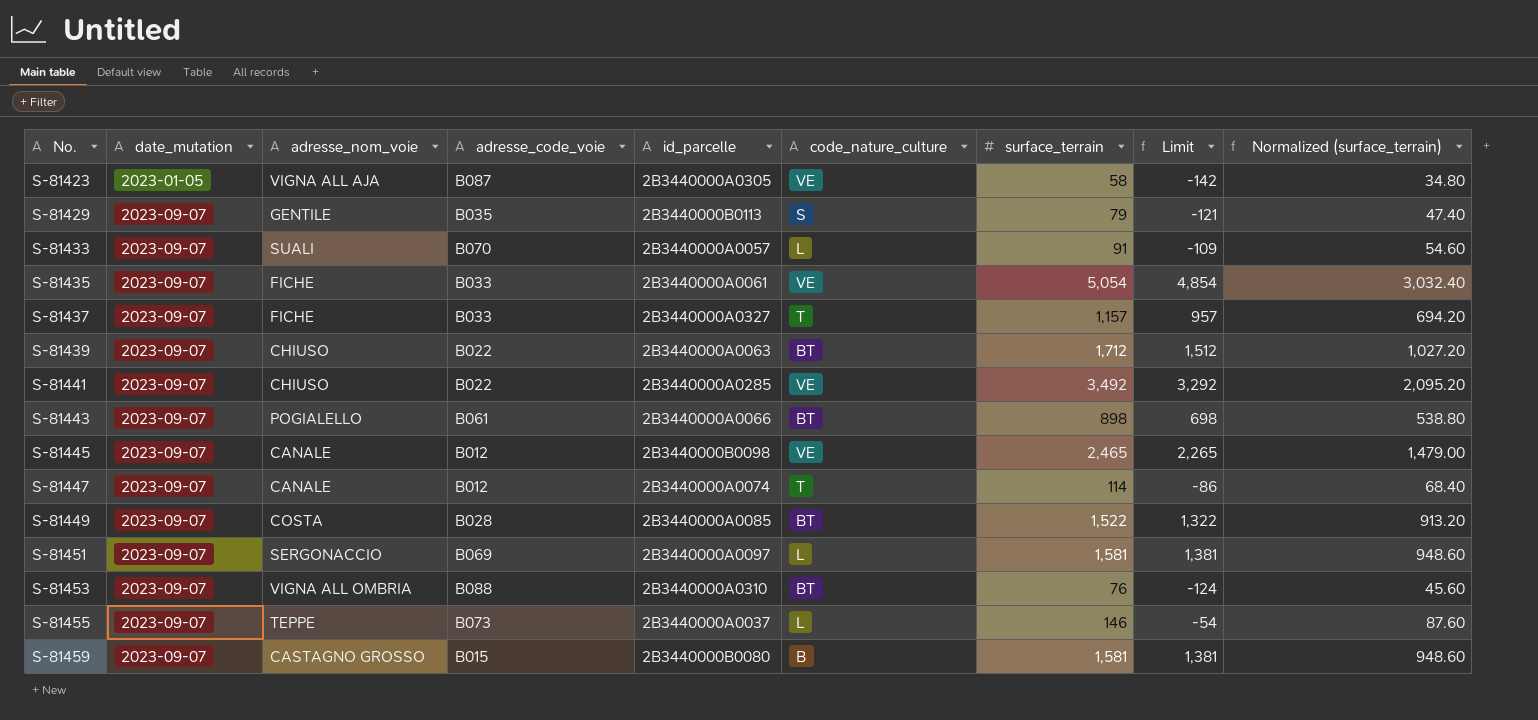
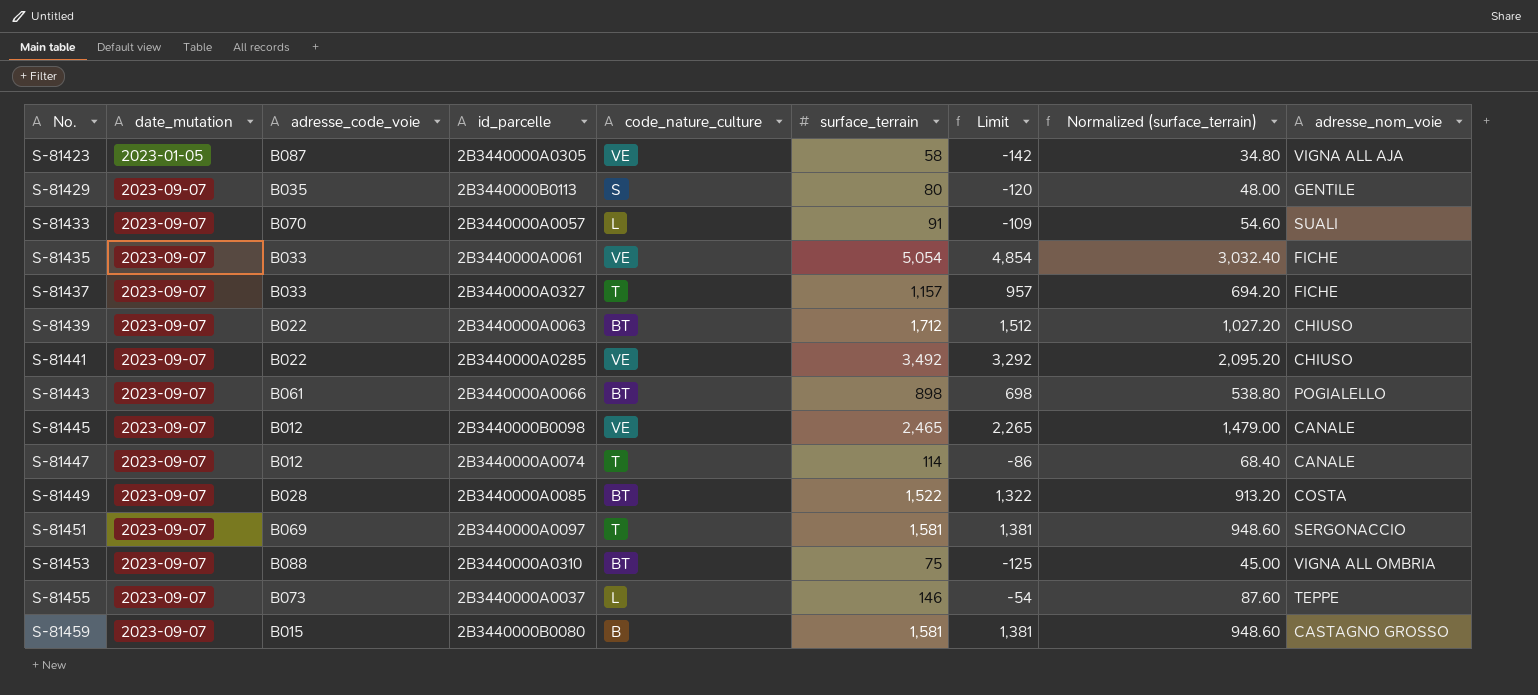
column adresse_nom_voie | position: 3 -> 9
S-81429 | surface_terrain: 79 -> 80
S-81429 | Limit: -121 -> -120
S-81429 | Normalized (surface_terrain): 47.40 -> 48.00
S-81451 | code_nature_culture: L -> T
S-81453 | surface_terrain: 76 -> 75
S-81453 | Limit: -124 -> -125
S-81453 | Normalized (surface_terrain): 45.60 -> 45.00

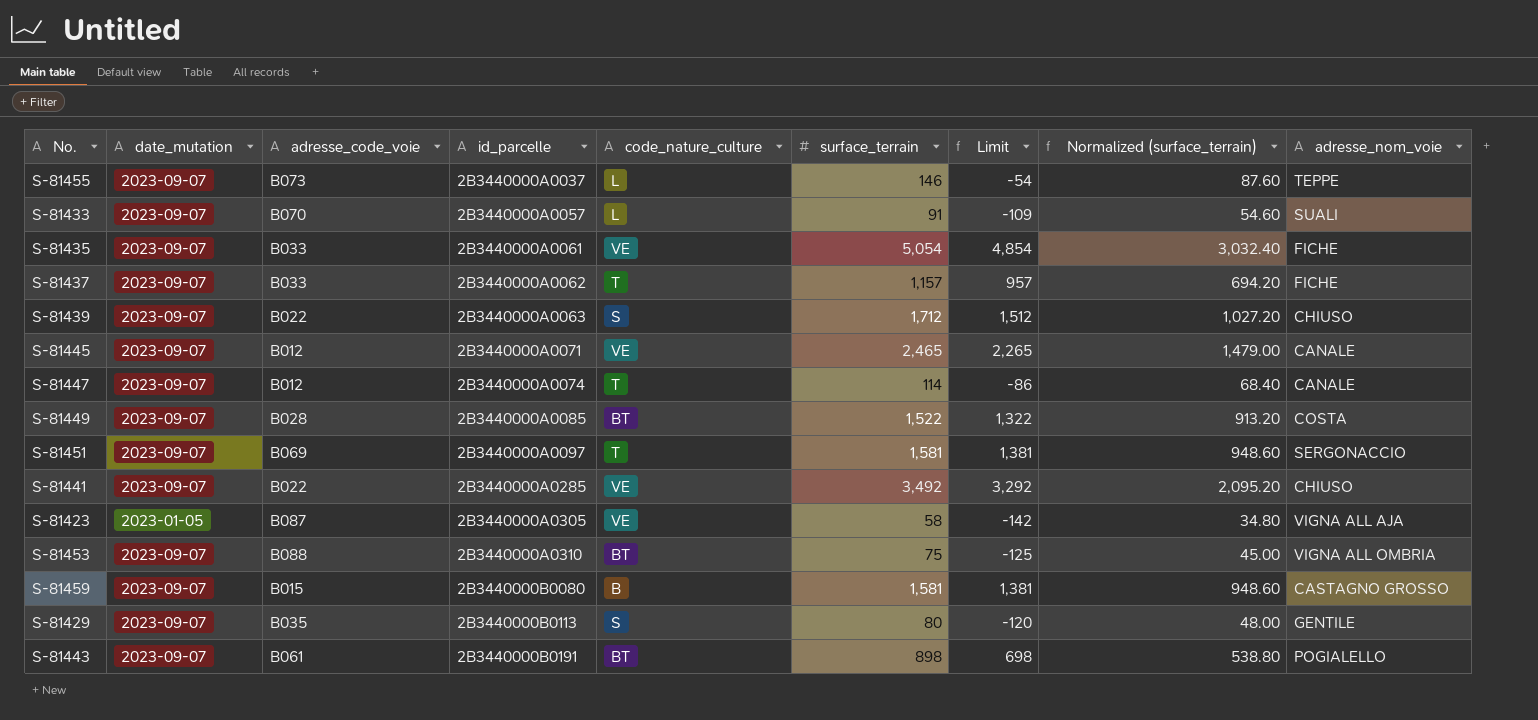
row order: No. ascending -> id_parcelle ascending
S-81437 | id_parcelle: 2B3440000A0327 -> 2B3440000A0062
S-81439 | code_nature_culture: BT -> S
S-81445 | id_parcelle: 2B3440000B0098 -> 2B3440000A0071
S-81443 | id_parcelle: 2B3440000A0066 -> 2B3440000B0191

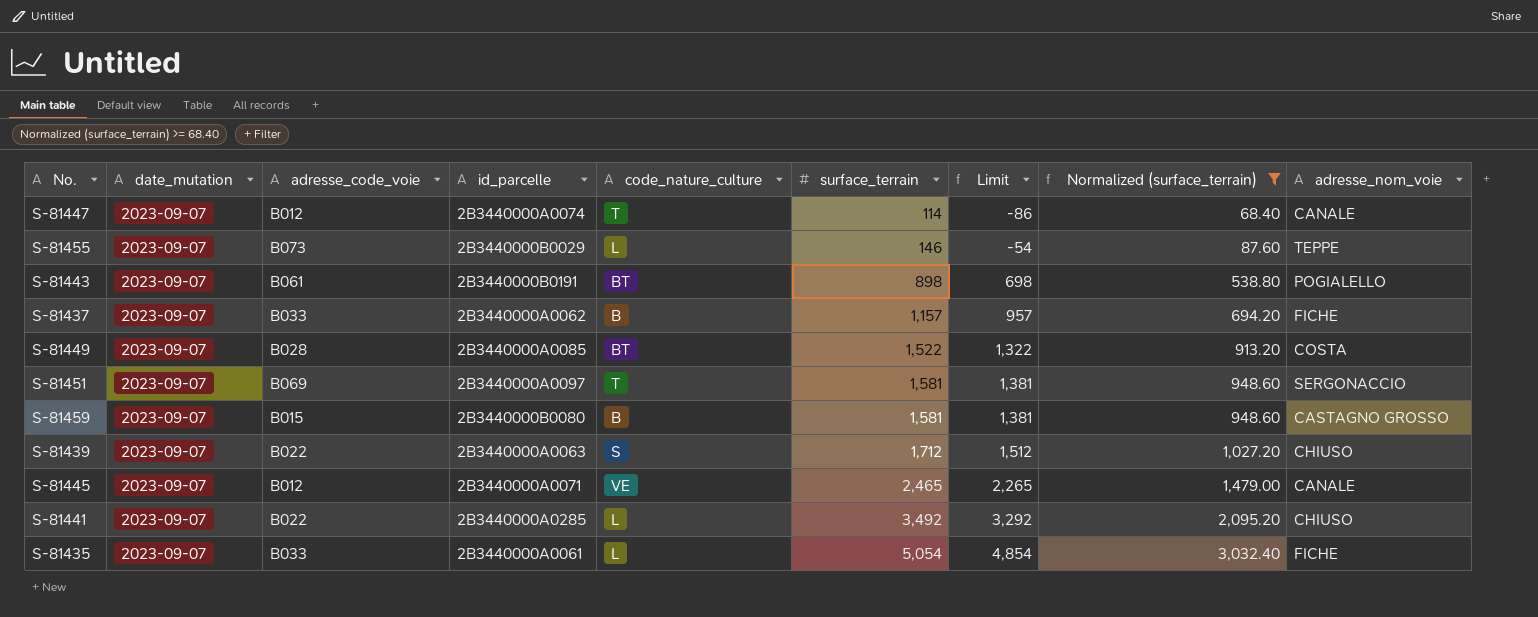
filter: none -> Normalized (surface_terrain) >= 68.40
row order: id_parcelle ascending -> surface_terrain ascending
S-81455 | id_parcelle: 2B3440000A0037 -> 2B3440000B0029
S-81437 | code_nature_culture: T -> B
S-81441 | code_nature_culture: VE -> L
S-81435 | code_nature_culture: VE -> L

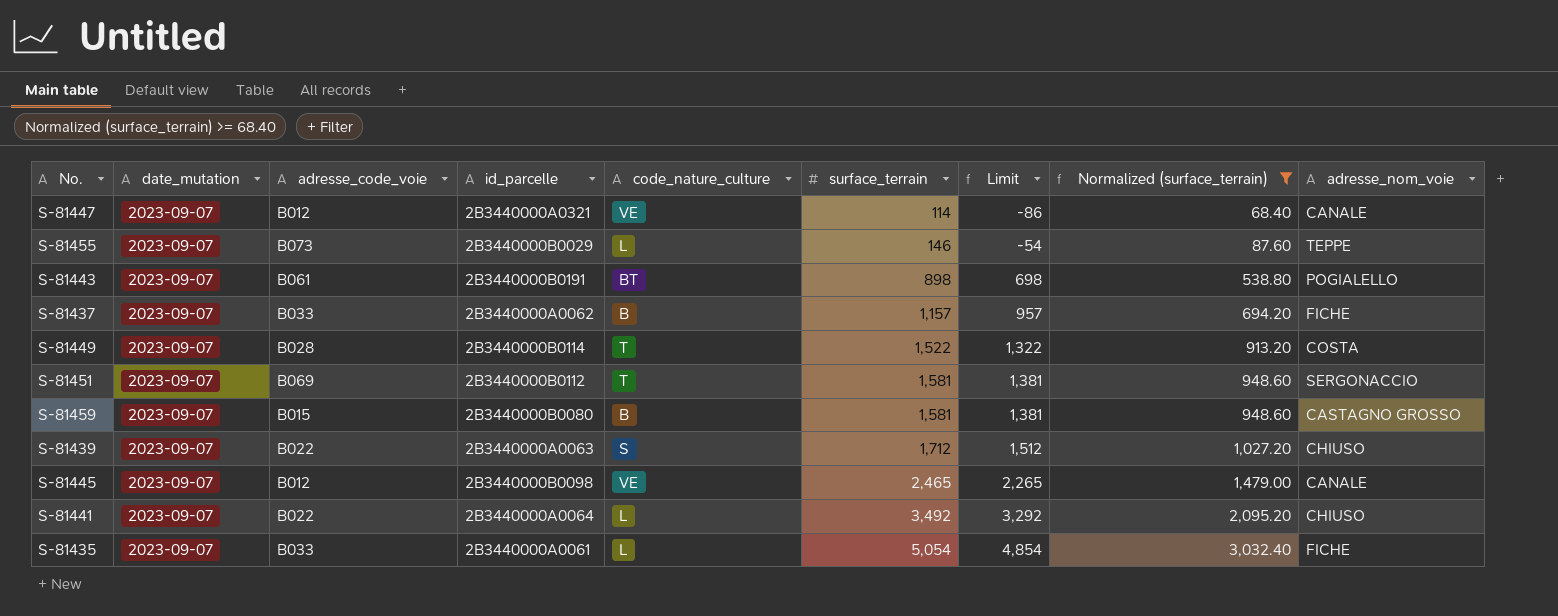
S-81447 | id_parcelle: 2B3440000A0074 -> 2B3440000A0321
S-81447 | code_nature_culture: T -> VE
S-81449 | id_parcelle: 2B3440000A0085 -> 2B3440000B0114
S-81449 | code_nature_culture: BT -> T
S-81451 | id_parcelle: 2B3440000A0097 -> 2B3440000B0112
S-81445 | id_parcelle: 2B3440000A0071 -> 2B3440000B0098
S-81441 | id_parcelle: 2B3440000A0285 -> 2B3440000A0064

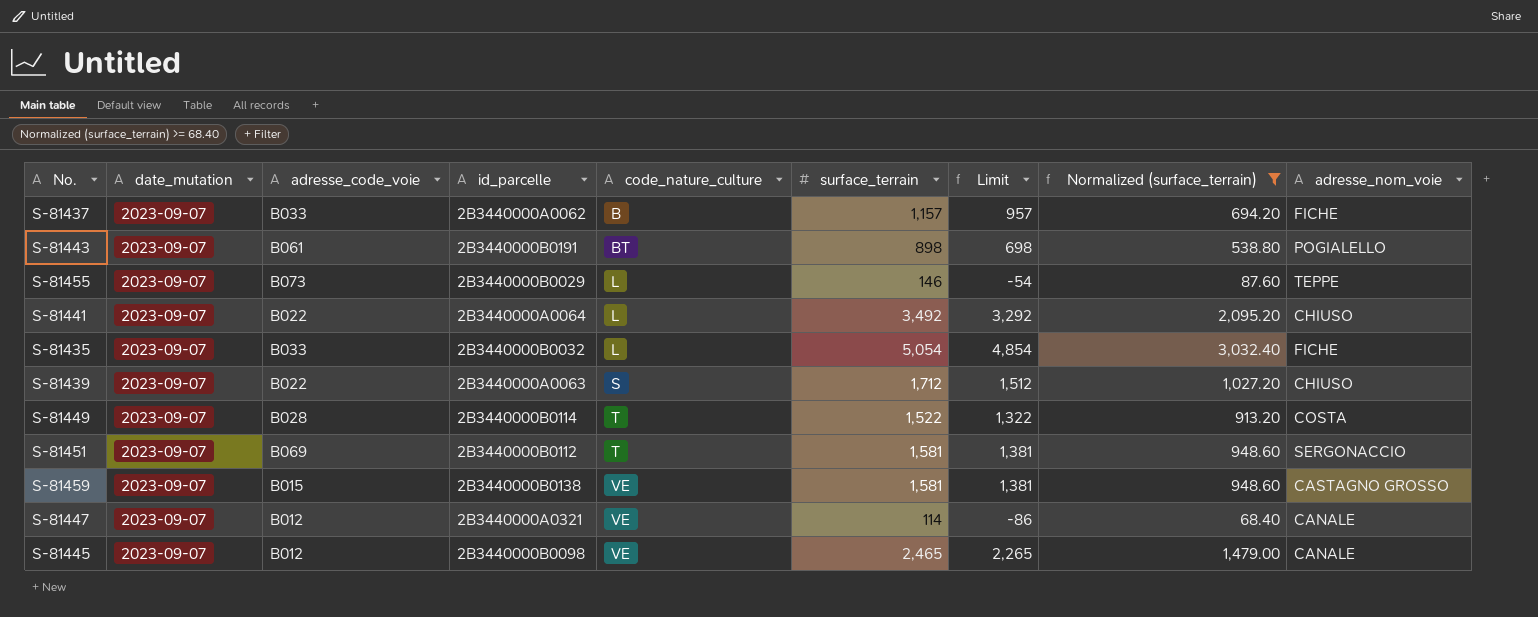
row order: surface_terrain ascending -> code_nature_culture ascending
S-81435 | id_parcelle: 2B3440000A0061 -> 2B3440000B0032
S-81459 | id_parcelle: 2B3440000B0080 -> 2B3440000B0138
S-81459 | code_nature_culture: B -> VE

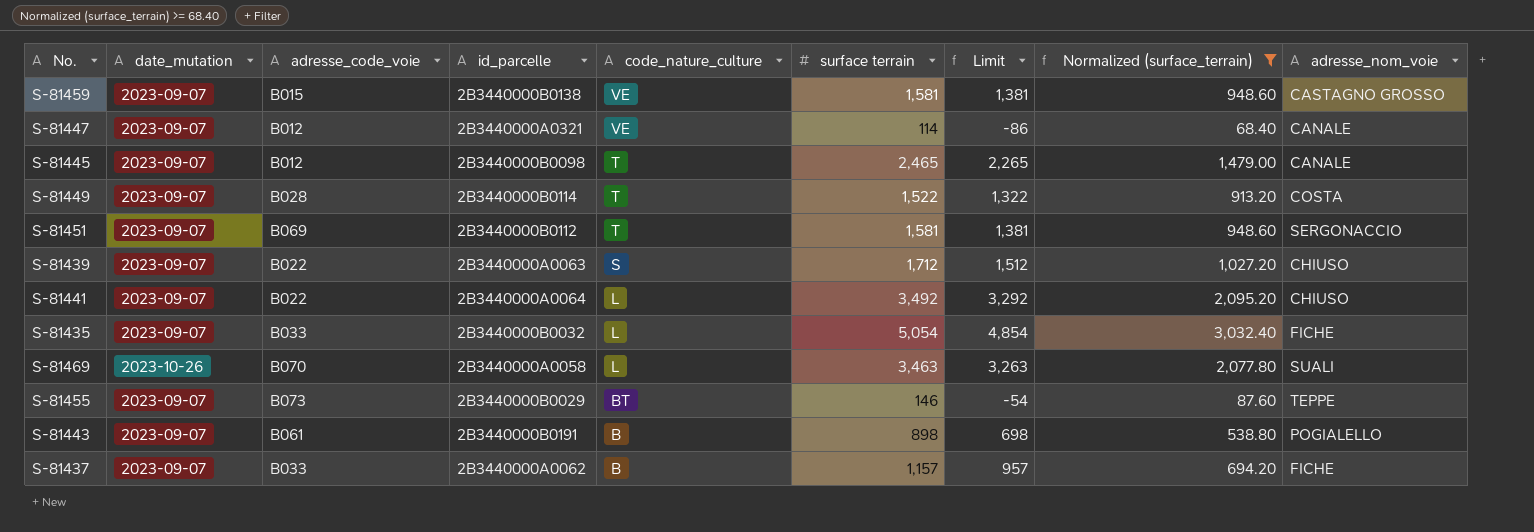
row order: code_nature_culture ascending -> code_nature_culture descending
column name: surface_terrain -> surface terrain
S-81445 | code_nature_culture: VE -> T
row S-81469: none -> 2023-10-26 | B070 | 2B3440000A0058 | L | 3,463 | 3,263 | 2,077.80 | SUALI
S-81455 | code_nature_culture: L -> BT
S-81443 | code_nature_culture: BT -> B

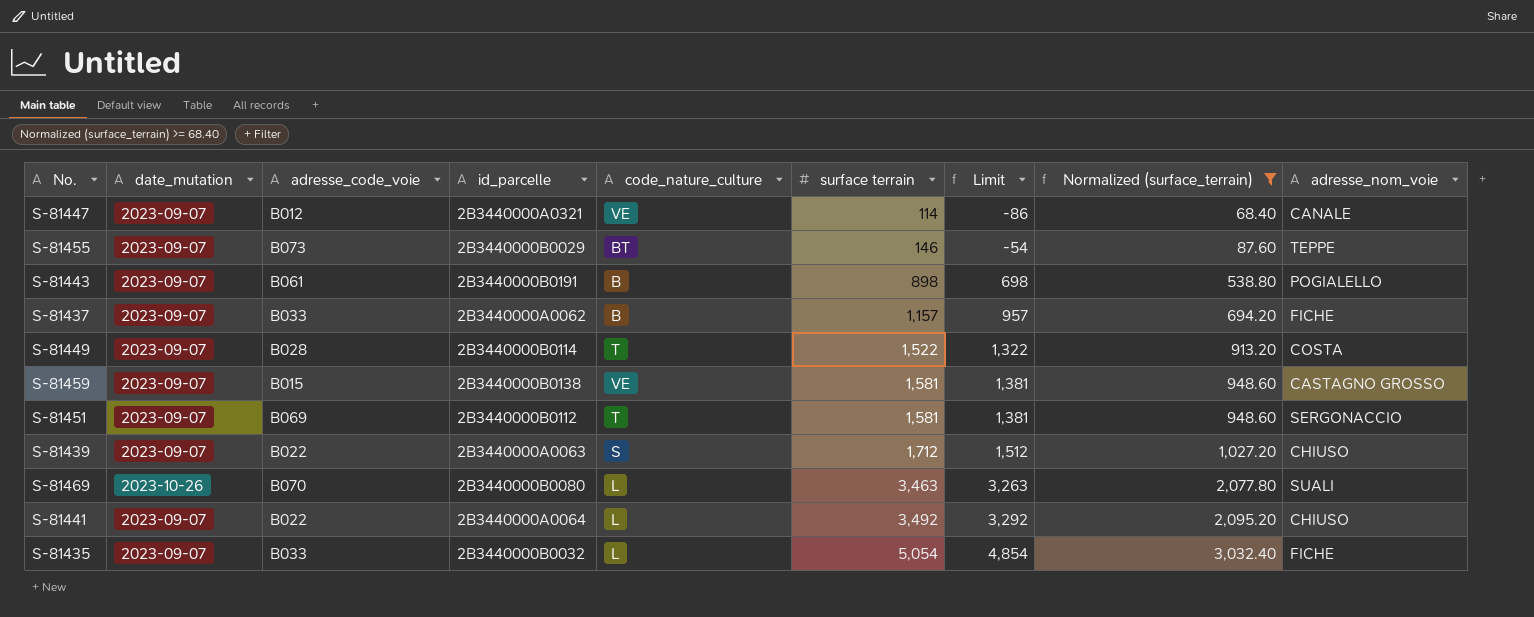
row order: code_nature_culture descending -> surface terrain ascending
row S-81445: 2023-09-07 | B012 | 2B3440000B0098 | T | 2,465 | 2,265 | 1,479.00 | CANALE -> none
S-81469 | id_parcelle: 2B3440000A0058 -> 2B3440000B0080

